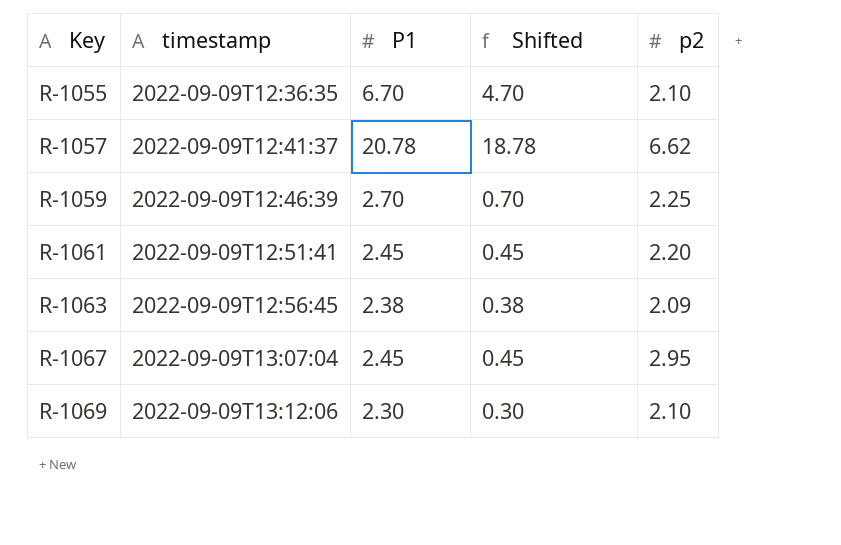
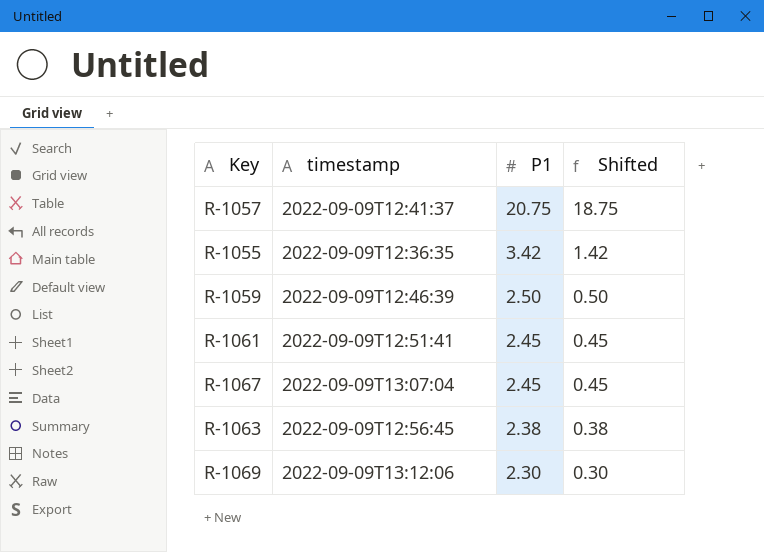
row order: Key ascending -> P1 descending
column p2 | position: 5 -> none
R-1057 | P1: 20.78 -> 20.75
R-1057 | Shifted: 18.78 -> 18.75
R-1055 | P1: 6.70 -> 3.42
R-1055 | Shifted: 4.70 -> 1.42
R-1059 | P1: 2.70 -> 2.50
R-1059 | Shifted: 0.70 -> 0.50

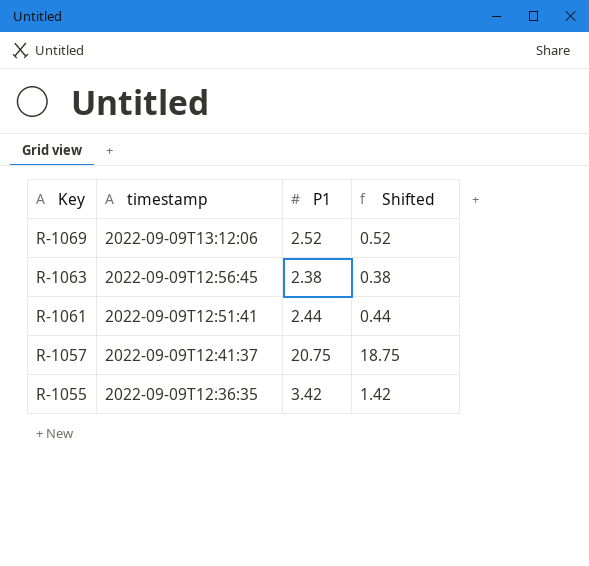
row order: P1 descending -> Key descending
row R-1059: 2022-09-09T12:46:39 | 2.50 | 0.50 -> none
row R-1067: 2022-09-09T13:07:04 | 2.45 | 0.45 -> none
R-1069 | P1: 2.30 -> 2.52
R-1069 | Shifted: 0.30 -> 0.52
R-1061 | P1: 2.45 -> 2.44
R-1061 | Shifted: 0.45 -> 0.44

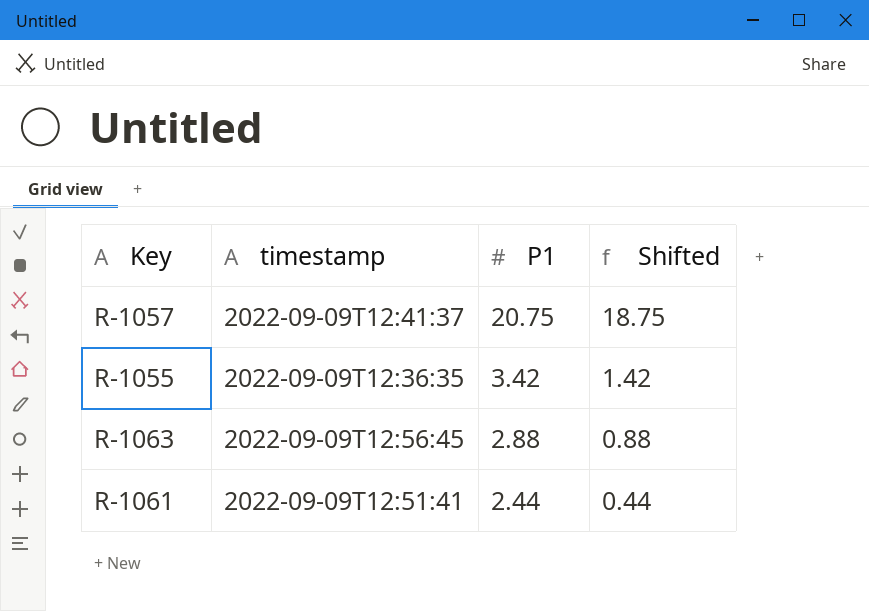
row order: Key descending -> P1 descending
row R-1069: 2022-09-09T13:12:06 | 2.52 | 0.52 -> none
R-1063 | P1: 2.38 -> 2.88
R-1063 | Shifted: 0.38 -> 0.88

